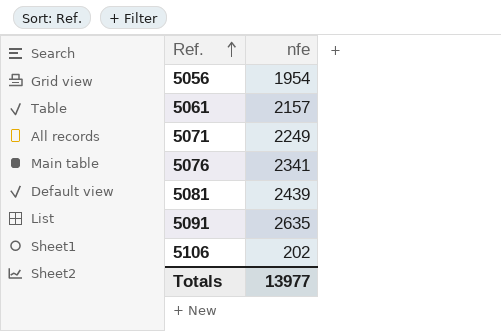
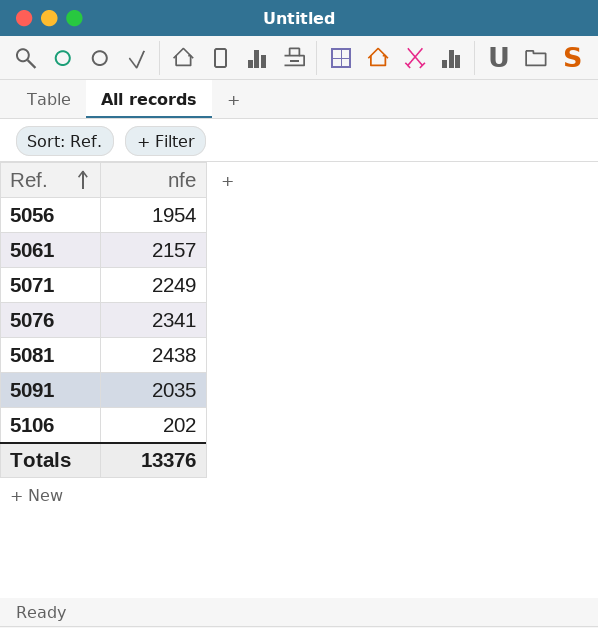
5081 | nfe: 2439 -> 2438
5091 | nfe: 2635 -> 2035
Totals | nfe: 13977 -> 13376

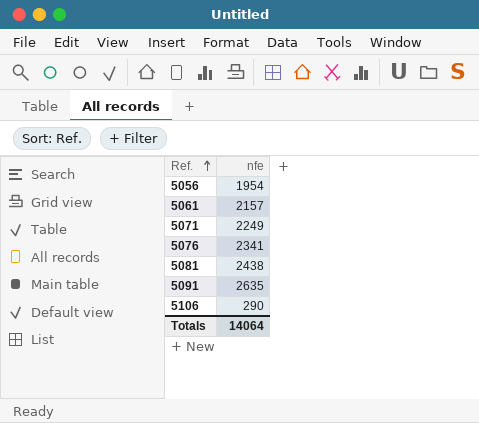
5091 | nfe: 2035 -> 2635
5106 | nfe: 202 -> 290
Totals | nfe: 13376 -> 14064

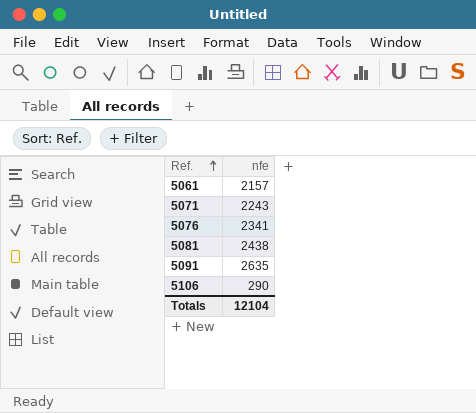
row 5056: 1954 -> none
5071 | nfe: 2249 -> 2243
Totals | nfe: 14064 -> 12104

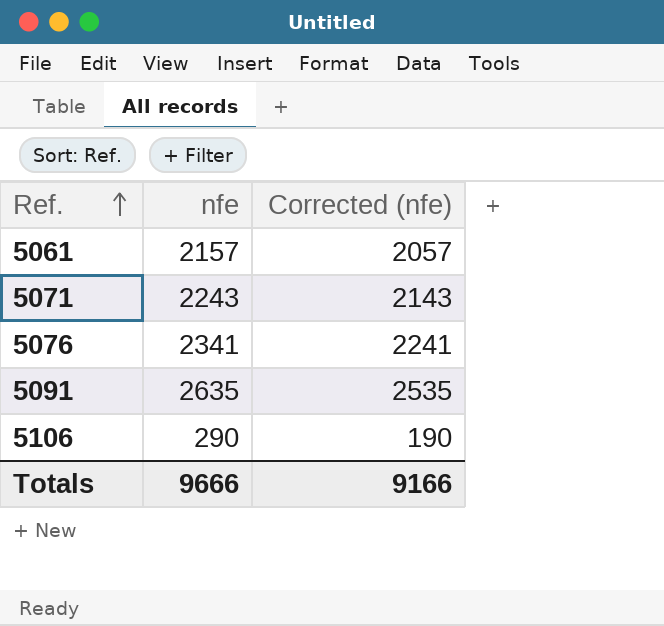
column Corrected (nfe) | formula: none -> [nfe] - 100
row 5081: 2438 -> none
Totals | nfe: 12104 -> 9666

